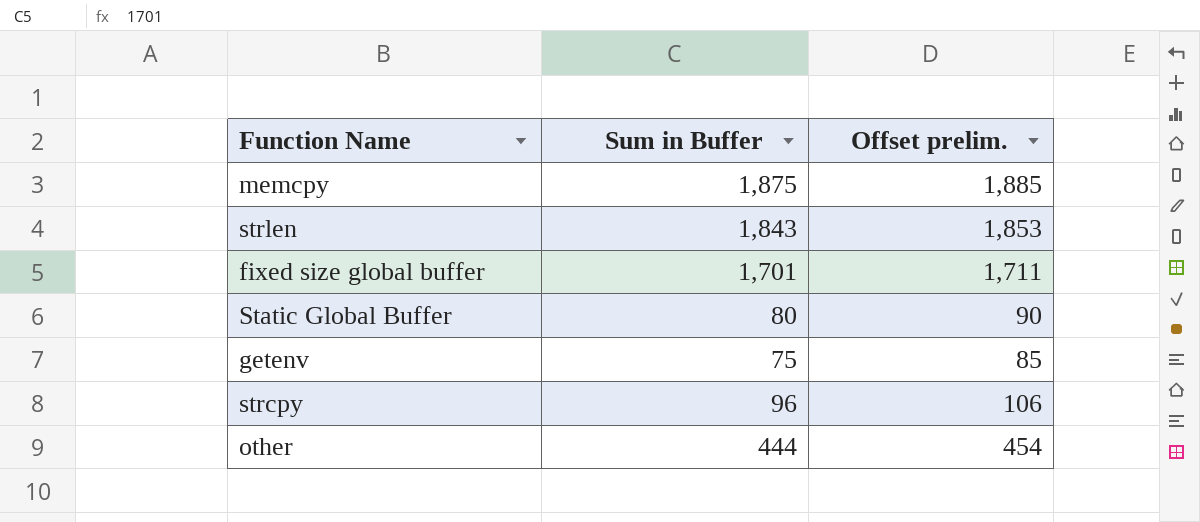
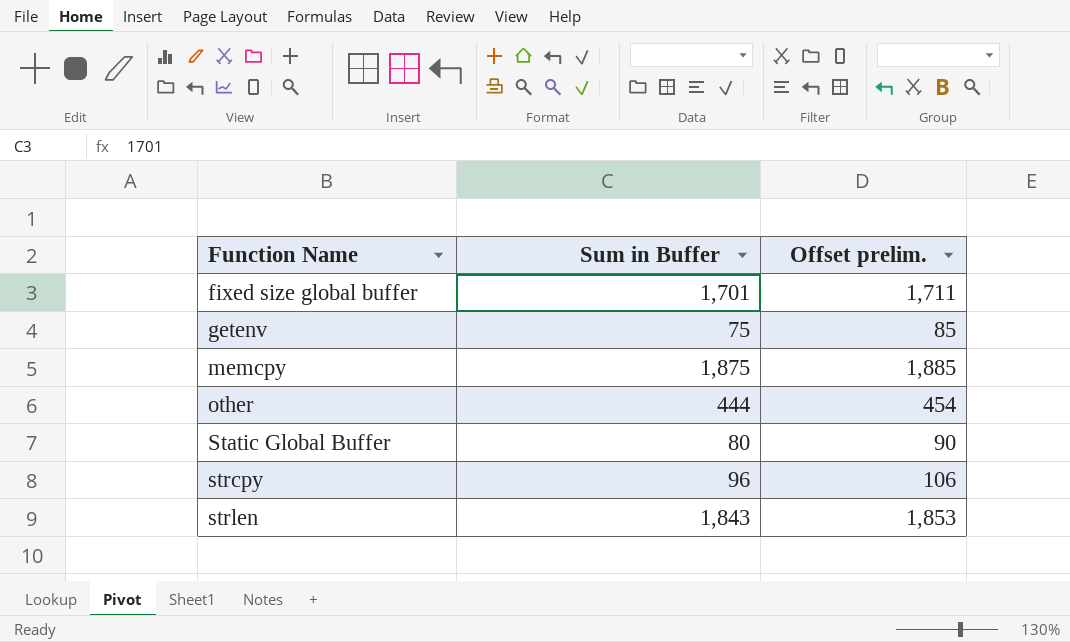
row order: none -> Function Name ascending

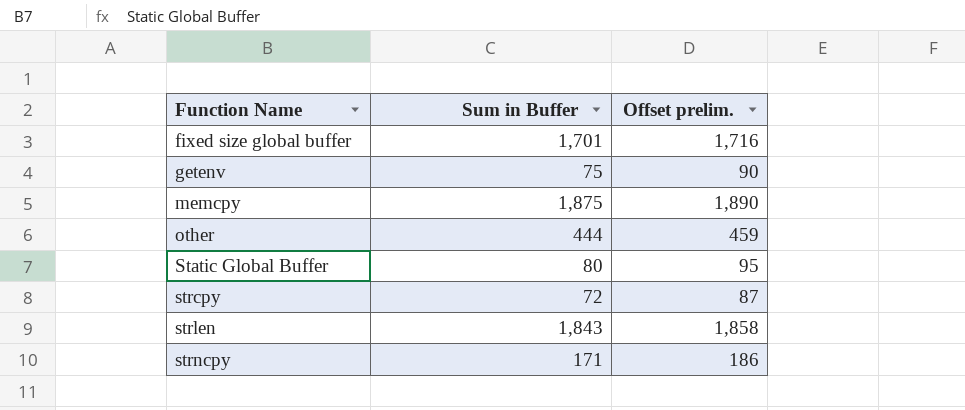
column Offset prelim. | formula: [Sum in Buffer] + 10 -> [Sum in Buffer] + 15
strcpy | Sum in Buffer: 96 -> 72
row strncpy: none -> 171 | 186

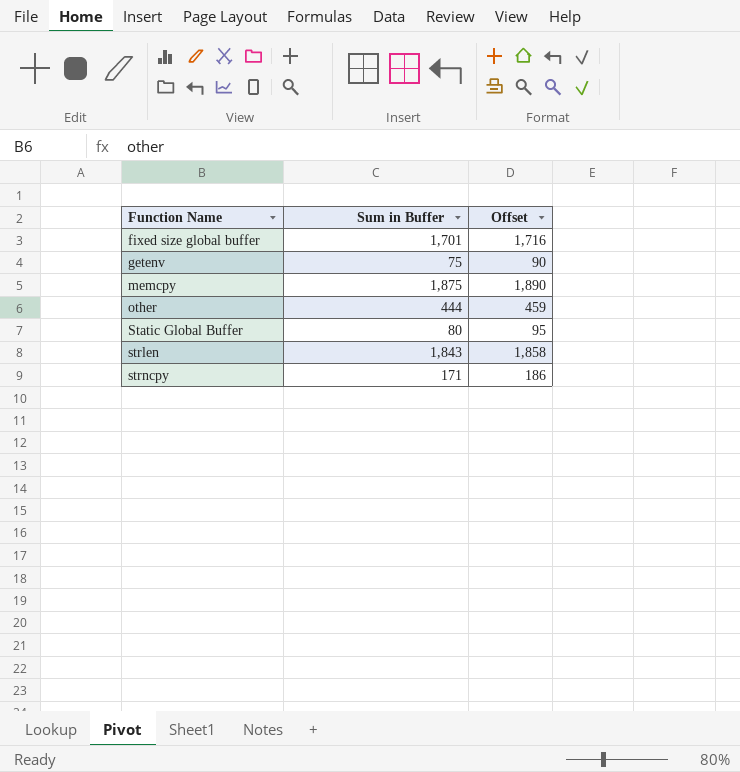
column name: Offset prelim. -> Offset
row strcpy: 72 | 87 -> none

